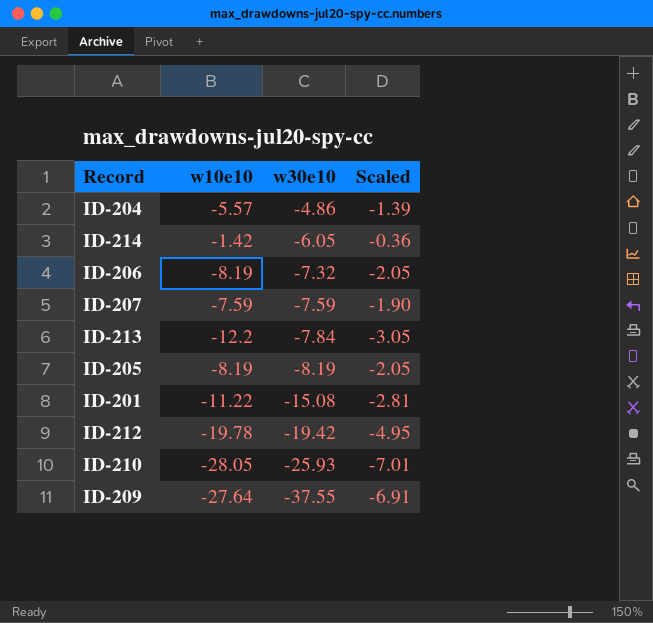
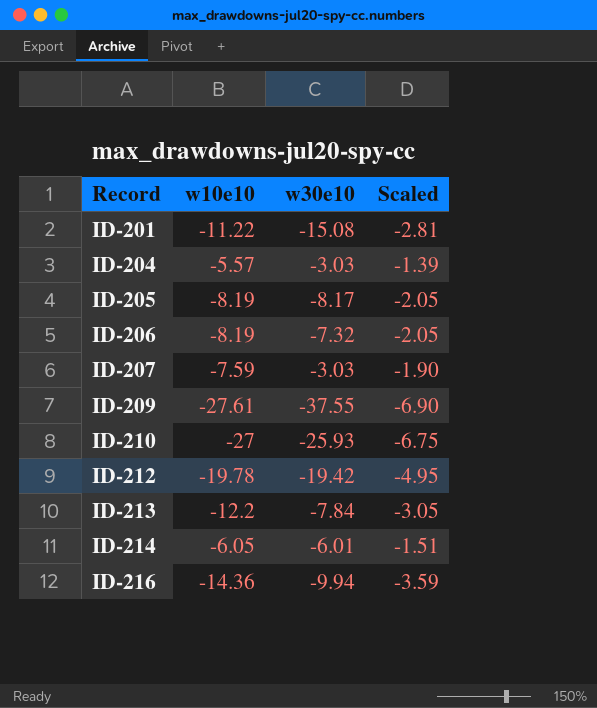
row order: w30e10 descending -> Record ascending
ID-204 | w30e10: -4.86 -> -3.03
ID-205 | w30e10: -8.19 -> -8.17
ID-207 | w30e10: -7.59 -> -3.03
ID-209 | w10e10: -27.64 -> -27.61
ID-209 | Scaled: -6.91 -> -6.90
ID-210 | w10e10: -28.05 -> -27
ID-210 | Scaled: -7.01 -> -6.75
ID-214 | w10e10: -1.42 -> -6.05
ID-214 | w30e10: -6.05 -> -6.01
ID-214 | Scaled: -0.36 -> -1.51
row ID-216: none -> -14.36 | -9.94 | -3.59

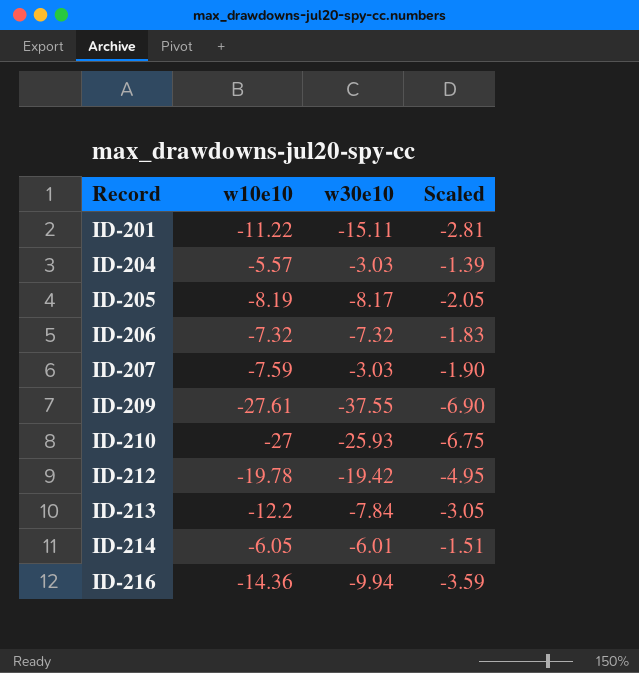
ID-201 | w30e10: -15.08 -> -15.11
ID-206 | w10e10: -8.19 -> -7.32
ID-206 | Scaled: -2.05 -> -1.83

